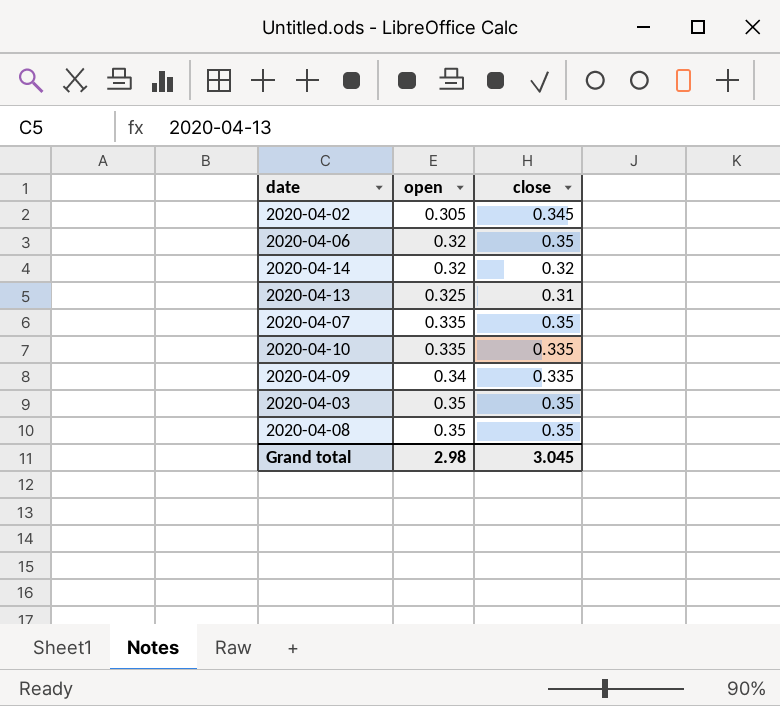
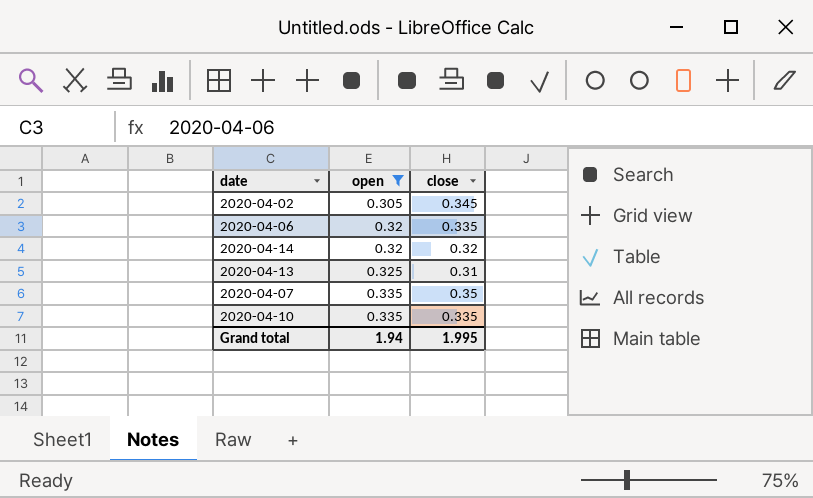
filter: none -> open <= 0.335
2020-04-06 | close: 0.35 -> 0.335
Grand total | open: 2.98 -> 1.94
Grand total | close: 3.045 -> 1.995

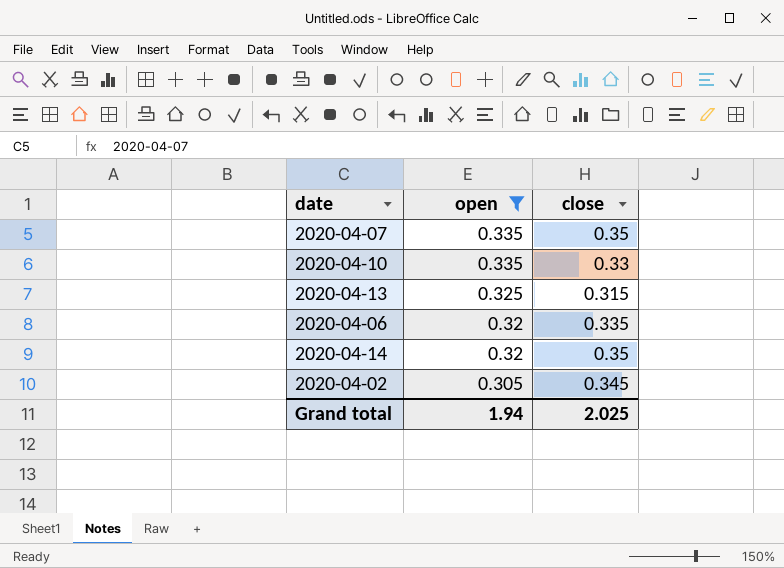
row order: open ascending -> open descending
2020-04-10 | close: 0.335 -> 0.33
2020-04-13 | close: 0.31 -> 0.315
2020-04-14 | close: 0.32 -> 0.35
Grand total | close: 1.995 -> 2.025

